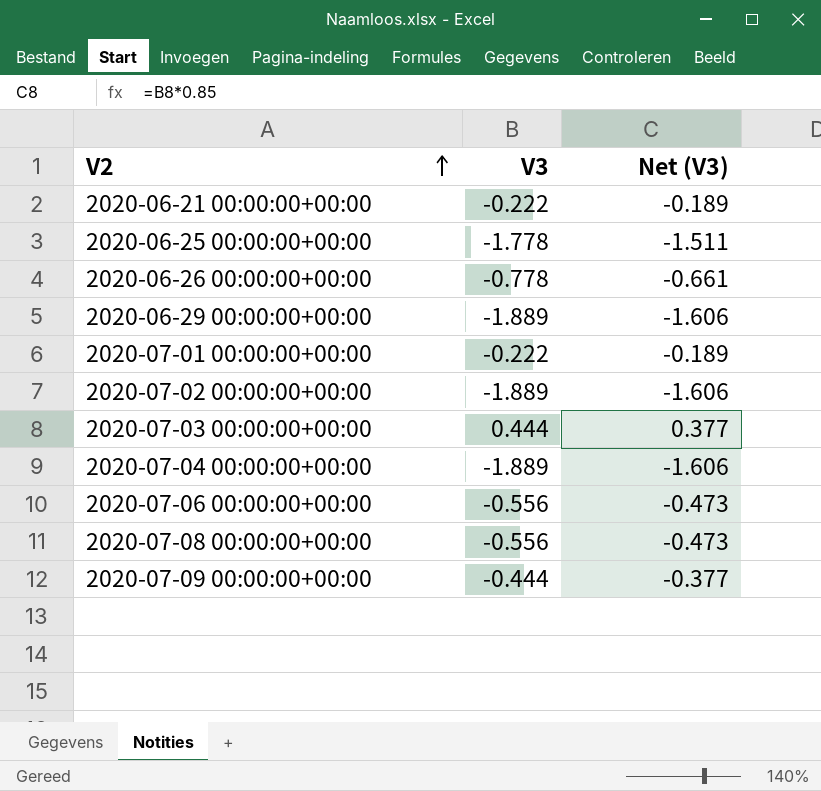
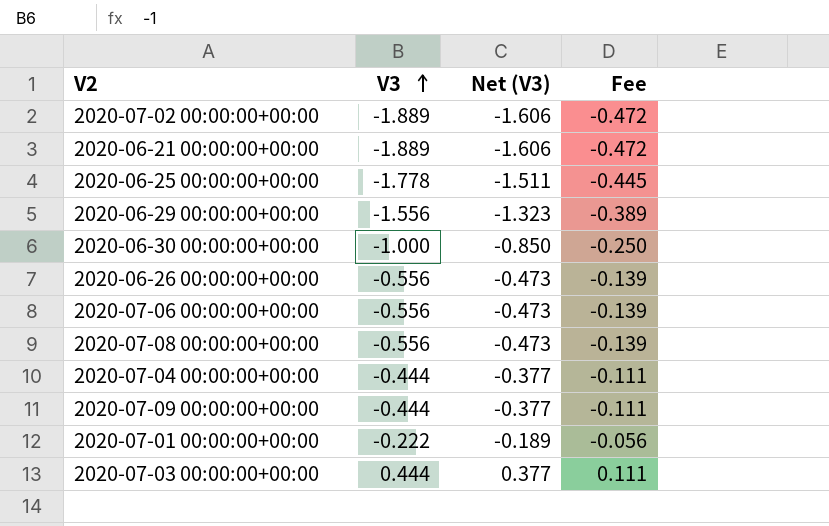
row order: V2 ascending -> V3 ascending
column Fee | formula: none -> [V3] * 0.25
2020-06-21 00:00:00+00:00 | V3: -0.222 -> -1.889
2020-06-21 00:00:00+00:00 | Net (V3): -0.189 -> -1.606
2020-06-29 00:00:00+00:00 | V3: -1.889 -> -1.556
2020-06-29 00:00:00+00:00 | Net (V3): -1.606 -> -1.323
row 2020-06-30 00:00:00+00:00: none -> -1.000 | -0.850 | -0.250
2020-06-26 00:00:00+00:00 | V3: -0.778 -> -0.556
2020-06-26 00:00:00+00:00 | Net (V3): -0.661 -> -0.473
2020-07-04 00:00:00+00:00 | V3: -1.889 -> -0.444
2020-07-04 00:00:00+00:00 | Net (V3): -1.606 -> -0.377

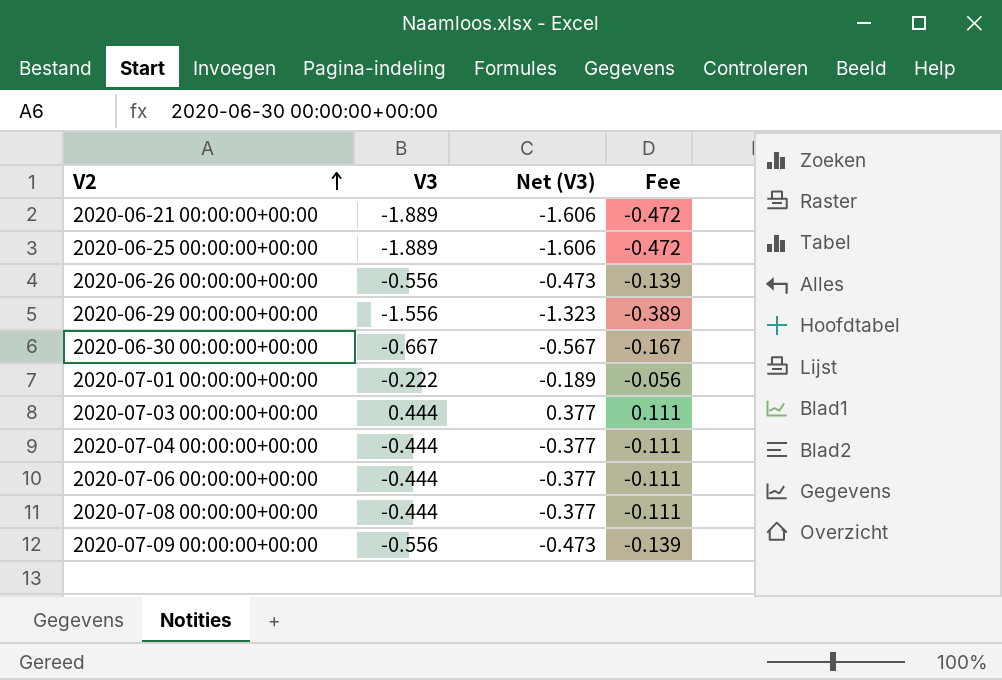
row order: V3 ascending -> V2 ascending
row 2020-07-02 00:00:00+00:00: -1.889 | -1.606 | -0.472 -> none
2020-06-25 00:00:00+00:00 | V3: -1.778 -> -1.889
2020-06-25 00:00:00+00:00 | Net (V3): -1.511 -> -1.606
2020-06-25 00:00:00+00:00 | Fee: -0.445 -> -0.472
2020-06-30 00:00:00+00:00 | V3: -1.000 -> -0.667
2020-06-30 00:00:00+00:00 | Net (V3): -0.850 -> -0.567
2020-06-30 00:00:00+00:00 | Fee: -0.250 -> -0.167
2020-07-06 00:00:00+00:00 | V3: -0.556 -> -0.444
2020-07-06 00:00:00+00:00 | Net (V3): -0.473 -> -0.377
2020-07-06 00:00:00+00:00 | Fee: -0.139 -> -0.111
2020-07-08 00:00:00+00:00 | V3: -0.556 -> -0.444
2020-07-08 00:00:00+00:00 | Net (V3): -0.473 -> -0.377
2020-07-08 00:00:00+00:00 | Fee: -0.139 -> -0.111
2020-07-09 00:00:00+00:00 | V3: -0.444 -> -0.556
2020-07-09 00:00:00+00:00 | Net (V3): -0.377 -> -0.473
2020-07-09 00:00:00+00:00 | Fee: -0.111 -> -0.139

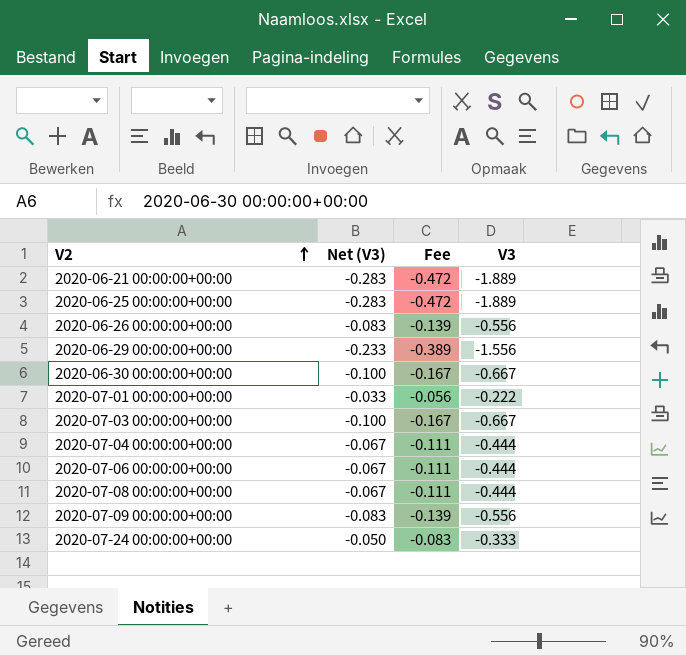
column Net (V3) | formula: [V3] * 0.85 -> [V3] * 0.15
column V3 | position: 2 -> 4
2020-07-03 00:00:00+00:00 | Fee: 0.111 -> -0.167
2020-07-03 00:00:00+00:00 | V3: 0.444 -> -0.667
row 2020-07-24 00:00:00+00:00: none -> -0.050 | -0.083 | -0.333

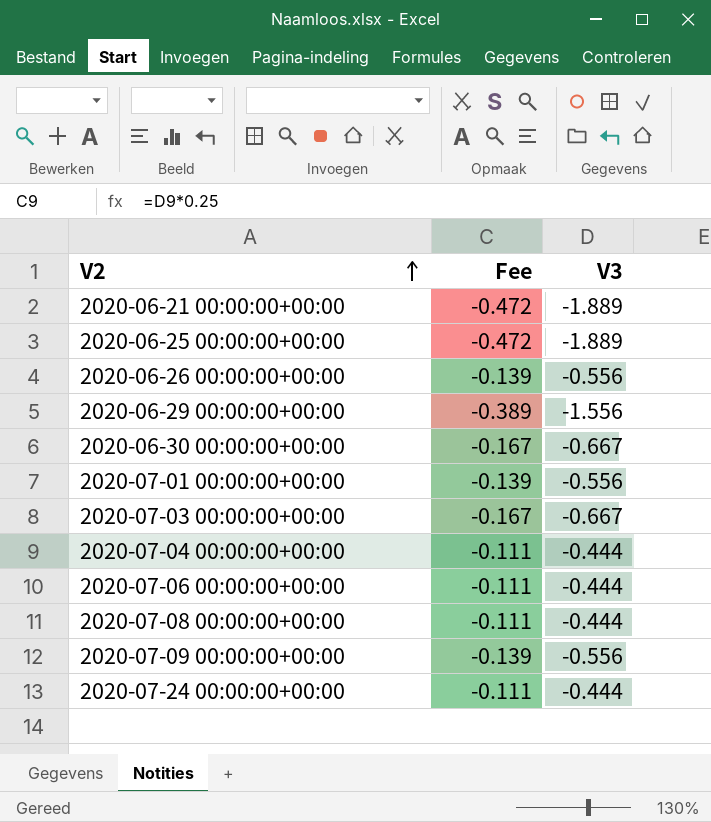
column Net (V3) | formula: [V3] * 0.15 -> none
2020-07-01 00:00:00+00:00 | Fee: -0.056 -> -0.139
2020-07-01 00:00:00+00:00 | V3: -0.222 -> -0.556
2020-07-24 00:00:00+00:00 | Fee: -0.083 -> -0.111
2020-07-24 00:00:00+00:00 | V3: -0.333 -> -0.444

